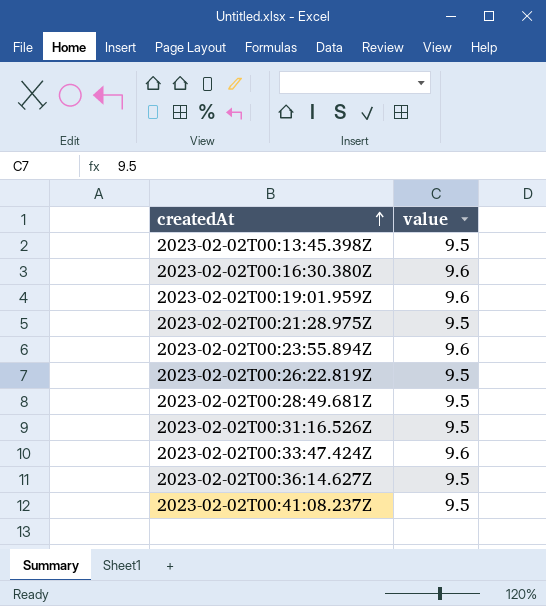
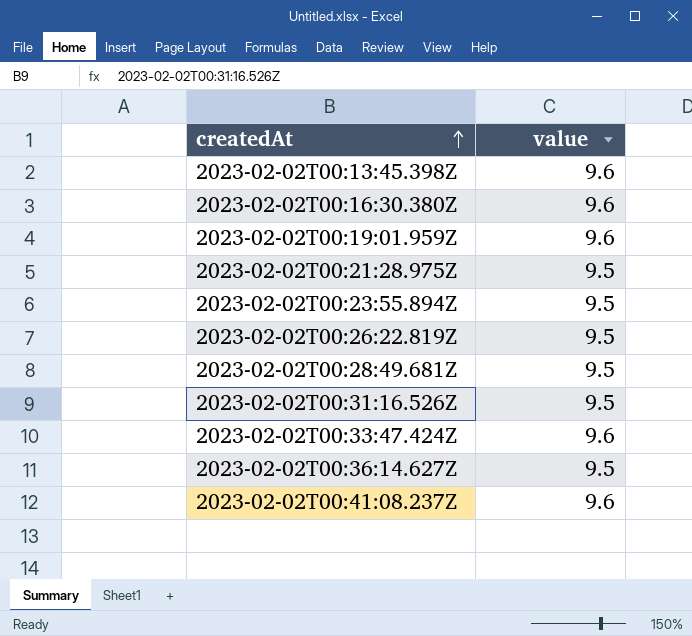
2023-02-02T00:13:45.398Z | value: 9.5 -> 9.6
2023-02-02T00:23:55.894Z | value: 9.6 -> 9.5
2023-02-02T00:41:08.237Z | value: 9.5 -> 9.6

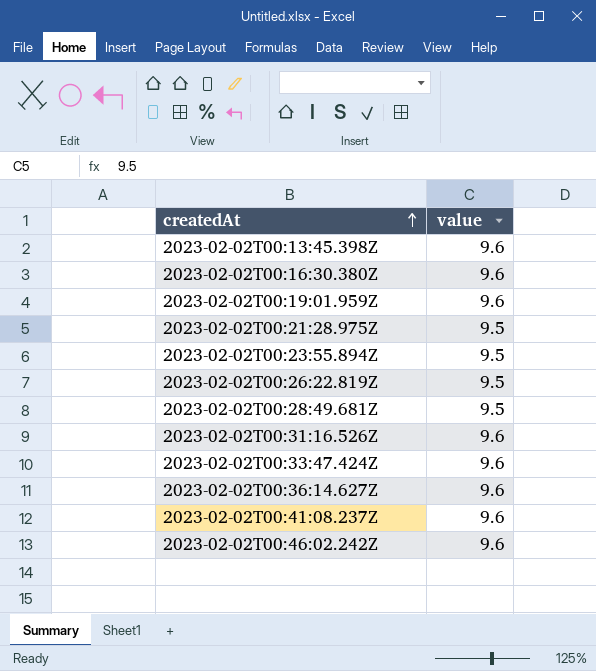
2023-02-02T00:31:16.526Z | value: 9.5 -> 9.6
2023-02-02T00:36:14.627Z | value: 9.5 -> 9.6
row 2023-02-02T00:46:02.242Z: none -> 9.6

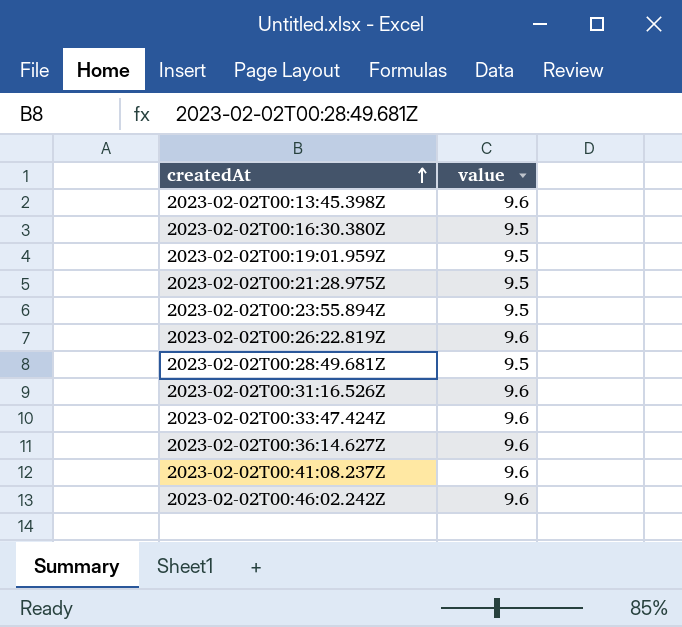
2023-02-02T00:16:30.380Z | value: 9.6 -> 9.5
2023-02-02T00:19:01.959Z | value: 9.6 -> 9.5
2023-02-02T00:26:22.819Z | value: 9.5 -> 9.6

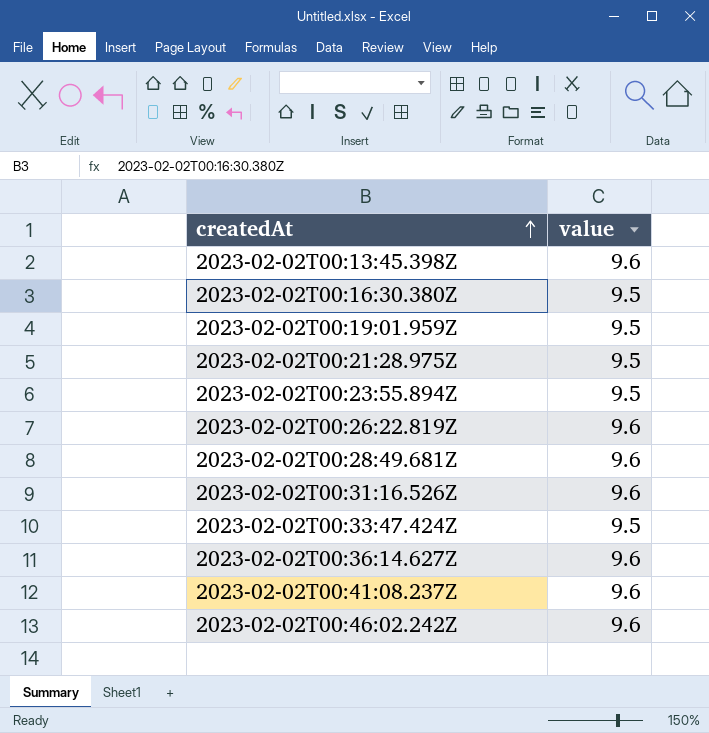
2023-02-02T00:28:49.681Z | value: 9.5 -> 9.6
2023-02-02T00:33:47.424Z | value: 9.6 -> 9.5

